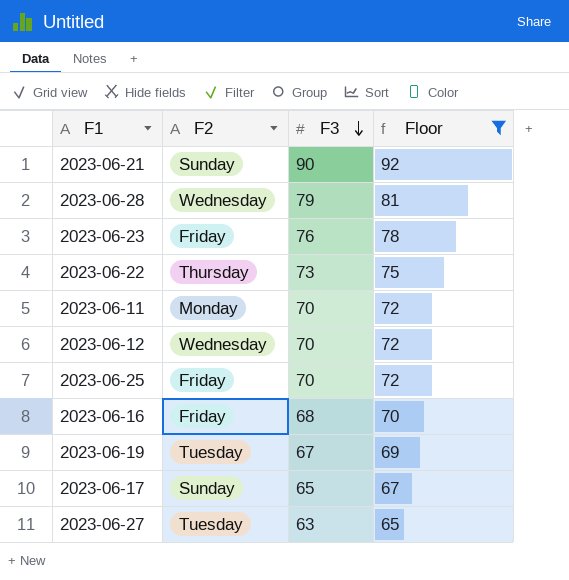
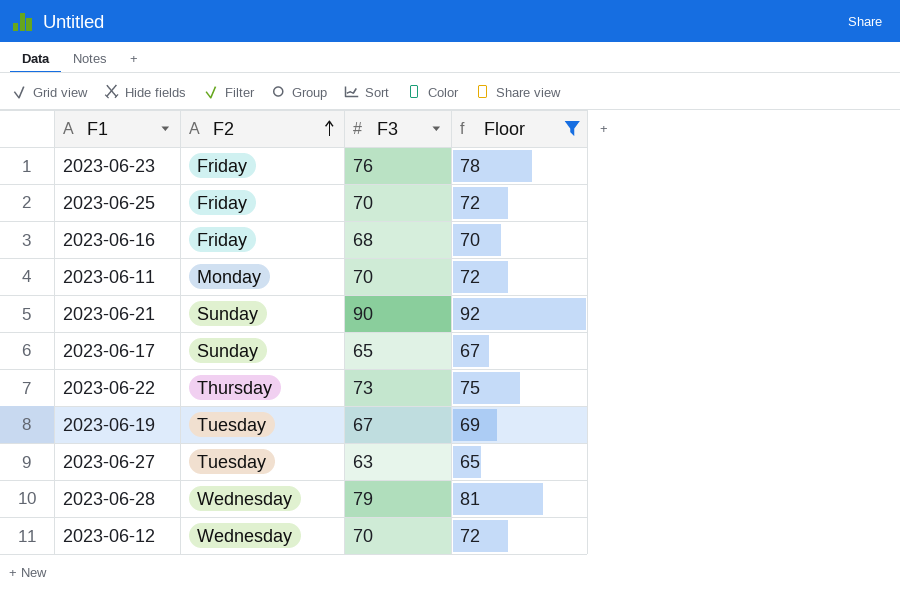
row order: F3 descending -> F2 ascending

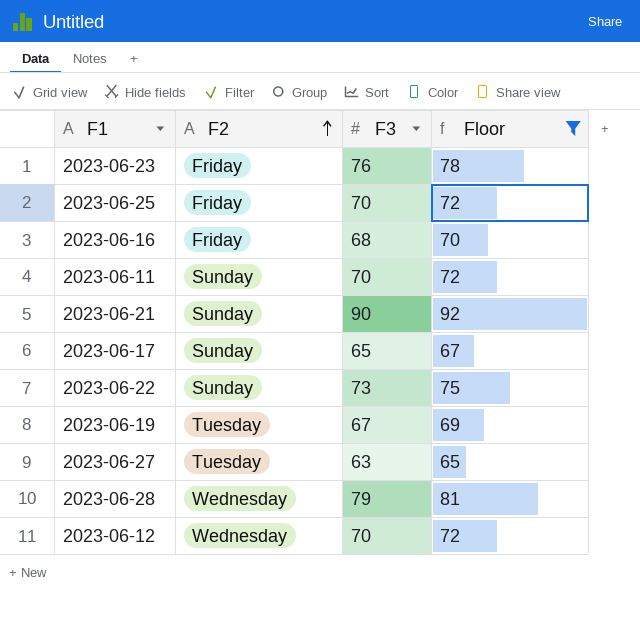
2023-06-11 | F2: Monday -> Sunday
2023-06-22 | F2: Thursday -> Sunday

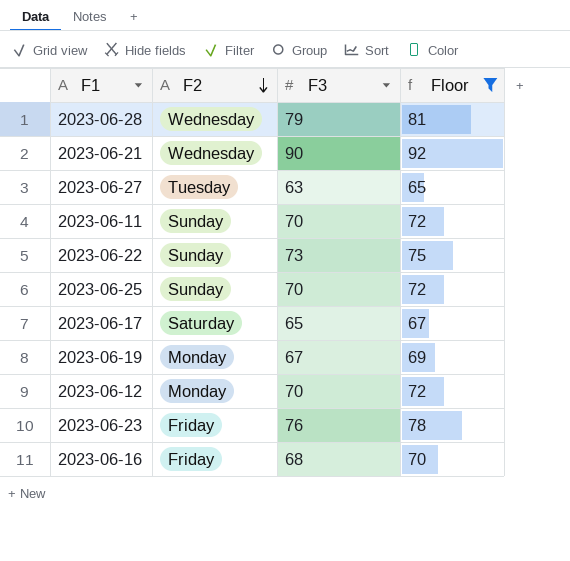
row order: F2 ascending -> F2 descending
2023-06-21 | F2: Sunday -> Wednesday
2023-06-25 | F2: Friday -> Sunday
2023-06-17 | F2: Sunday -> Saturday
2023-06-19 | F2: Tuesday -> Monday
2023-06-12 | F2: Wednesday -> Monday

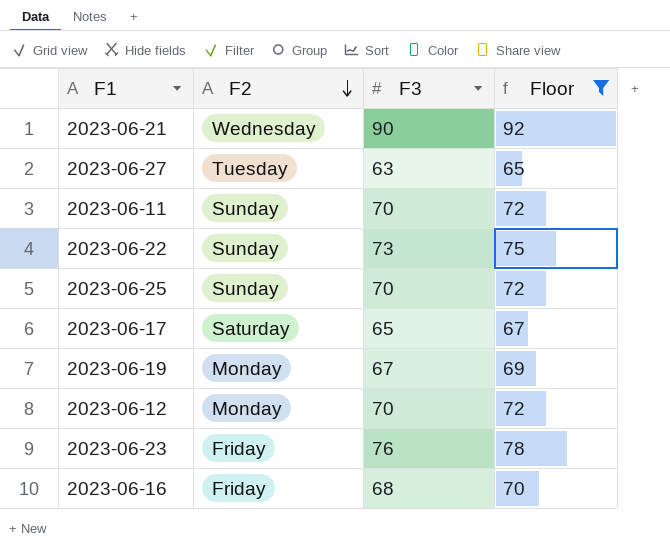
row 2023-06-28: Wednesday | 79 | 81 -> none

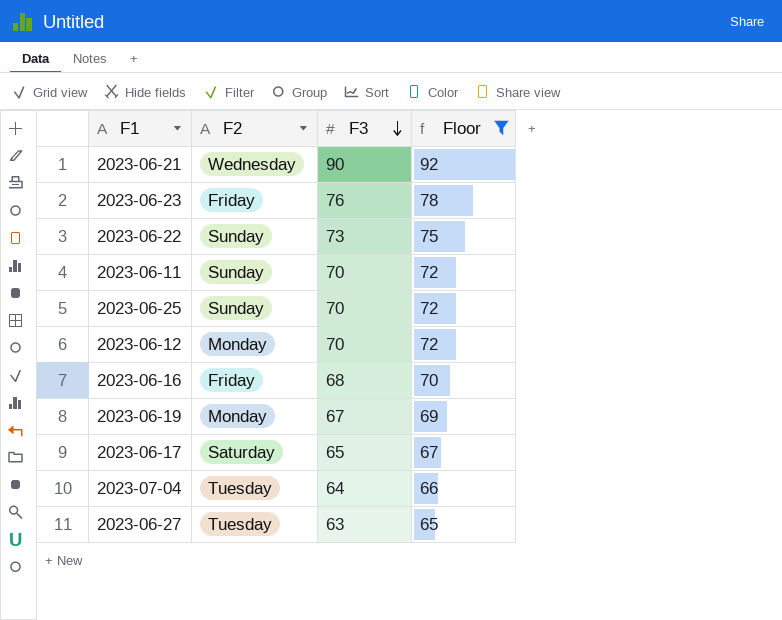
row order: F2 descending -> F3 descending
row 2023-07-04: none -> Tuesday | 64 | 66

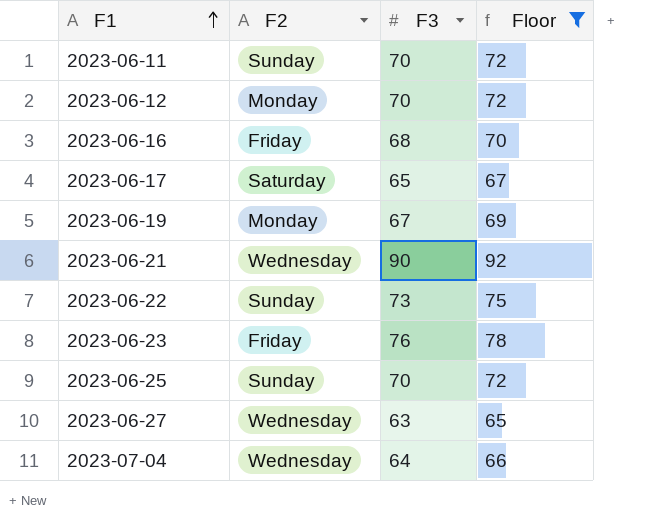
row order: F3 descending -> F1 ascending
2023-06-27 | F2: Tuesday -> Wednesday
2023-07-04 | F2: Tuesday -> Wednesday

